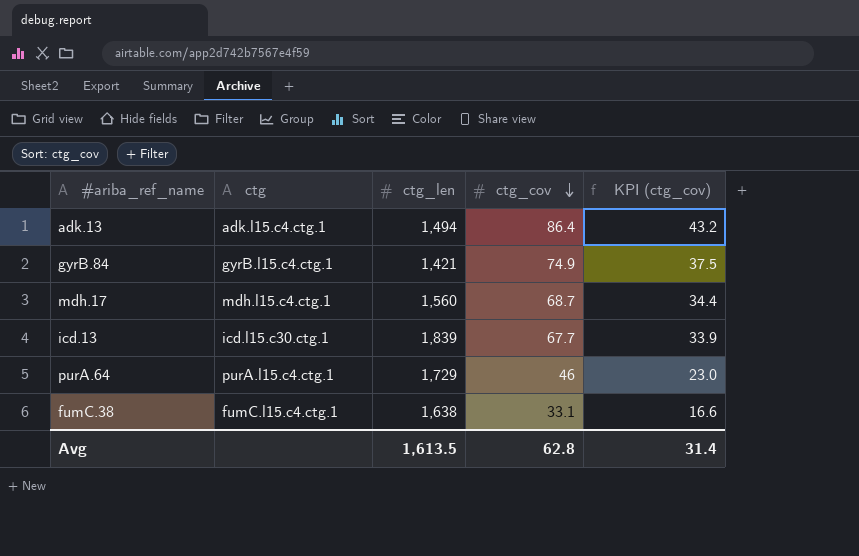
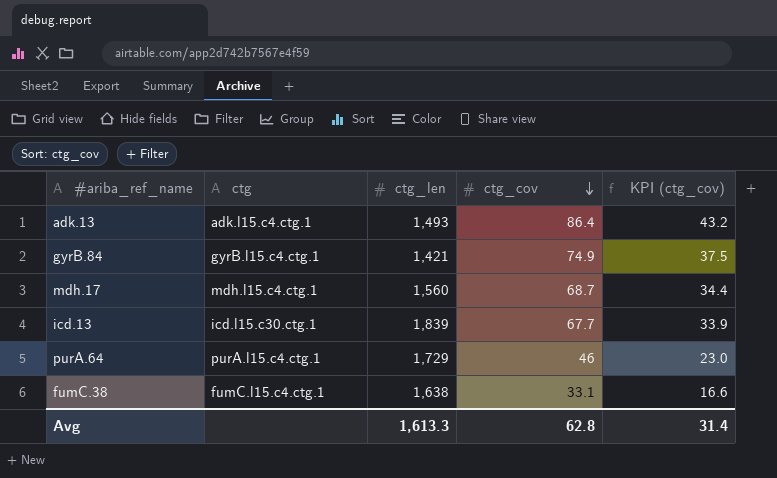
adk.13 | ctg_len: 1,494 -> 1,493
Avg | ctg_len: 1,613.5 -> 1,613.3

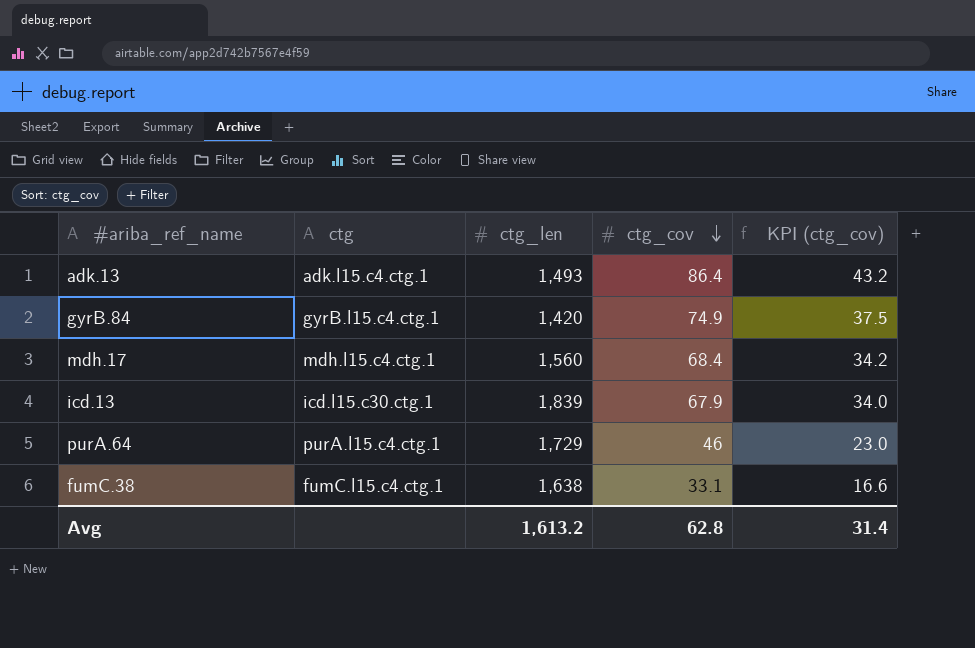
gyrB.84 | ctg_len: 1,421 -> 1,420
mdh.17 | ctg_cov: 68.7 -> 68.4
mdh.17 | KPI (ctg_cov): 34.4 -> 34.2
icd.13 | ctg_cov: 67.7 -> 67.9
icd.13 | KPI (ctg_cov): 33.9 -> 34.0
Avg | ctg_len: 1,613.3 -> 1,613.2

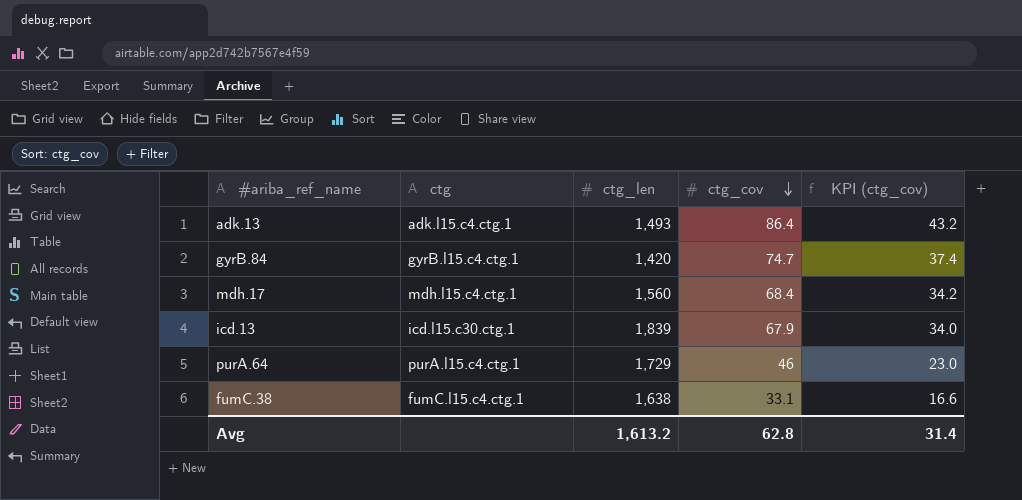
gyrB.84 | ctg_cov: 74.9 -> 74.7
gyrB.84 | KPI (ctg_cov): 37.5 -> 37.4

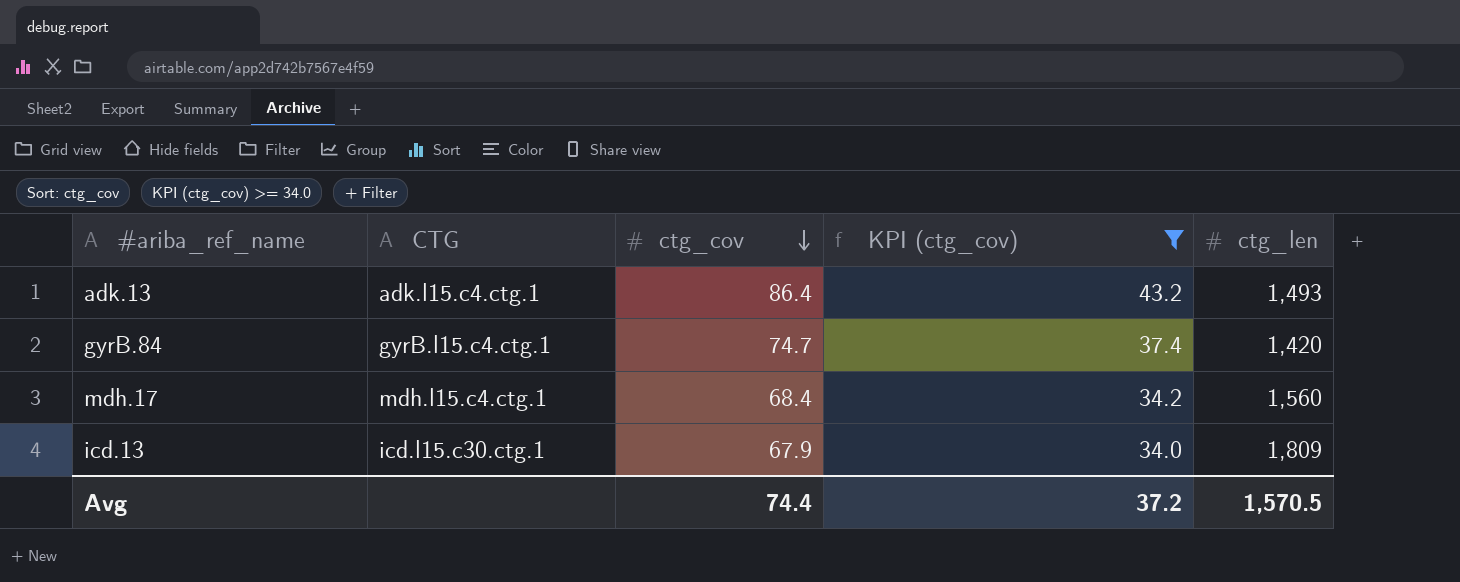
filter: none -> KPI (ctg_cov) >= 34.0
column name: ctg -> CTG
column ctg_len | position: 3 -> 5
icd.13 | ctg_len: 1,839 -> 1,809
Avg | ctg_cov: 62.8 -> 74.4
Avg | KPI (ctg_cov): 31.4 -> 37.2
Avg | ctg_len: 1,613.2 -> 1,570.5

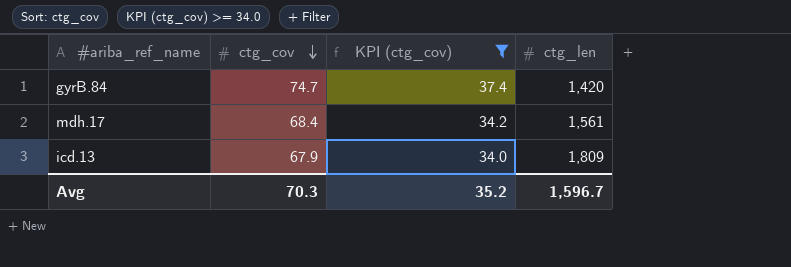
column CTG | position: 2 -> none
row adk.13: adk.l15.c4.ctg.1 | 86.4 | 43.2 | 1,493 -> none
mdh.17 | ctg_len: 1,560 -> 1,561
Avg | ctg_cov: 74.4 -> 70.3
Avg | KPI (ctg_cov): 37.2 -> 35.2
Avg | ctg_len: 1,570.5 -> 1,596.7

